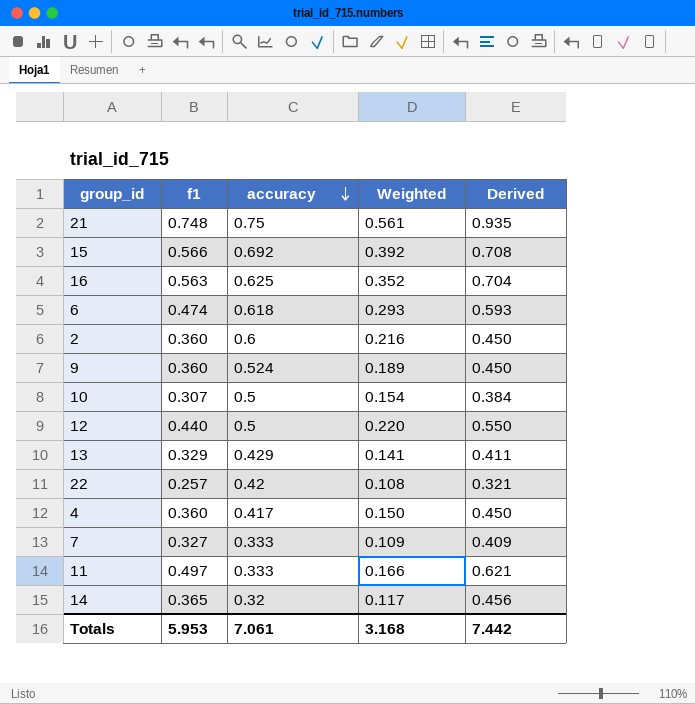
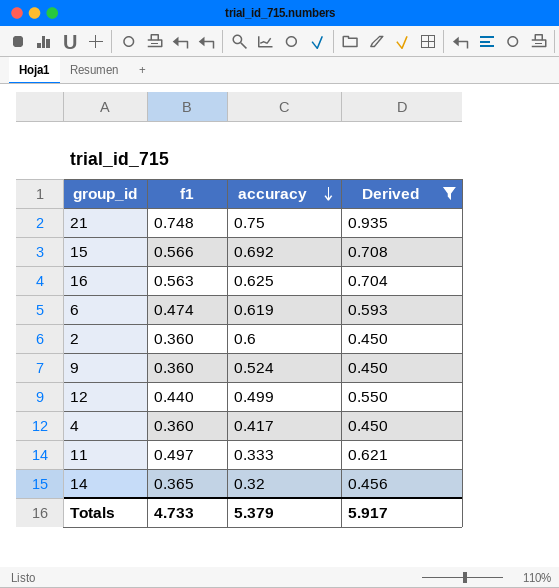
filter: none -> Derived >= 0.450
column Weighted | formula: [f1] * [accuracy] -> none
6 | accuracy: 0.618 -> 0.619
12 | accuracy: 0.5 -> 0.499
Totals | f1: 5.953 -> 4.733
Totals | accuracy: 7.061 -> 5.379
Totals | Derived: 7.442 -> 5.917

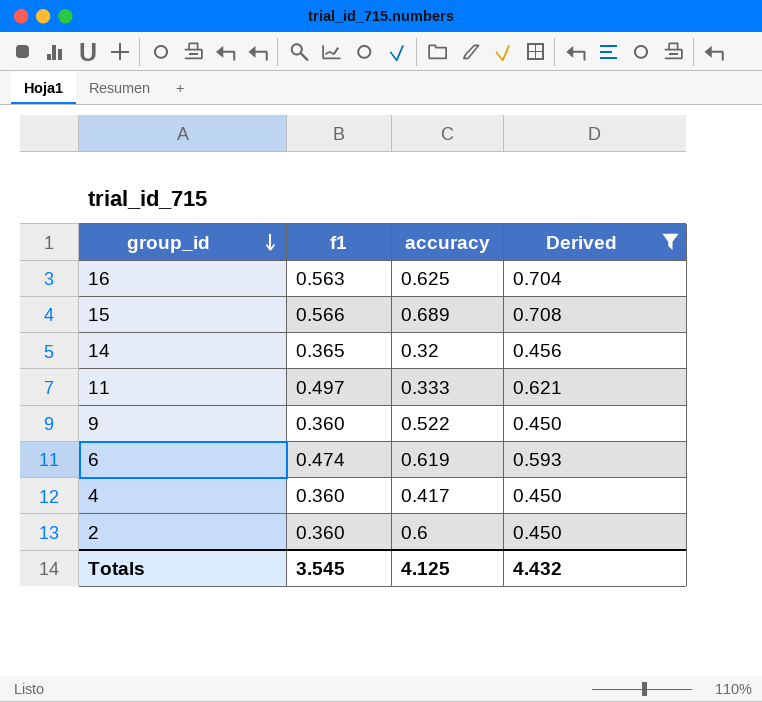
row order: accuracy descending -> group_id descending
row 21: 0.748 | 0.75 | 0.935 -> none
row 12: 0.440 | 0.499 | 0.550 -> none
15 | accuracy: 0.692 -> 0.689
9 | accuracy: 0.524 -> 0.522
Totals | f1: 4.733 -> 3.545
Totals | accuracy: 5.379 -> 4.125
Totals | Derived: 5.917 -> 4.432

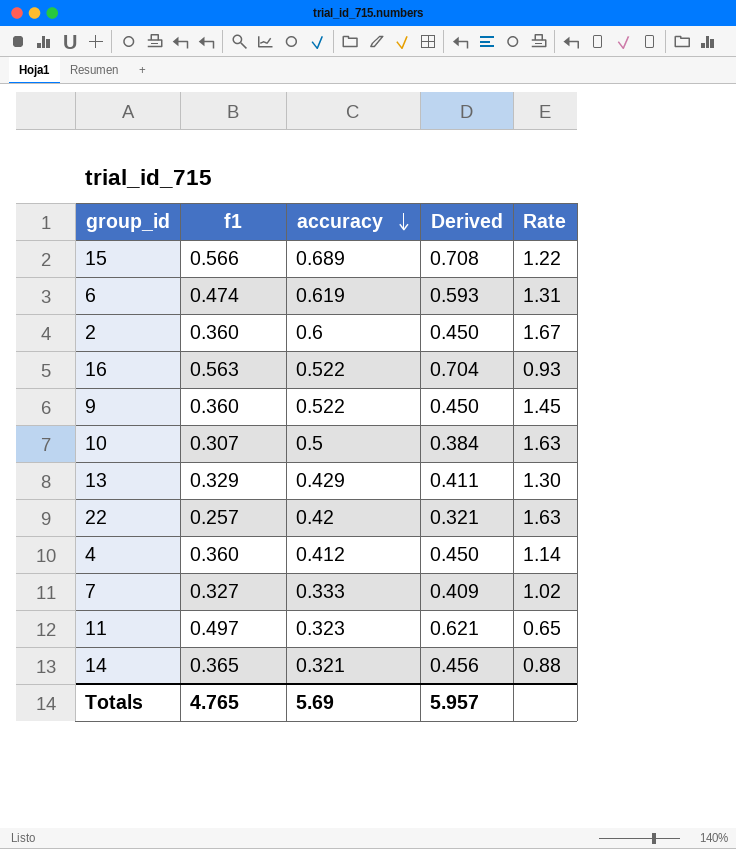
filter: Derived >= 0.450 -> none
row order: group_id descending -> accuracy descending
column Rate | formula: none -> [accuracy] / [f1]
16 | accuracy: 0.625 -> 0.522
4 | accuracy: 0.417 -> 0.412
11 | accuracy: 0.333 -> 0.323
14 | accuracy: 0.32 -> 0.321
Totals | f1: 3.545 -> 4.765
Totals | accuracy: 4.125 -> 5.69
Totals | Derived: 4.432 -> 5.957

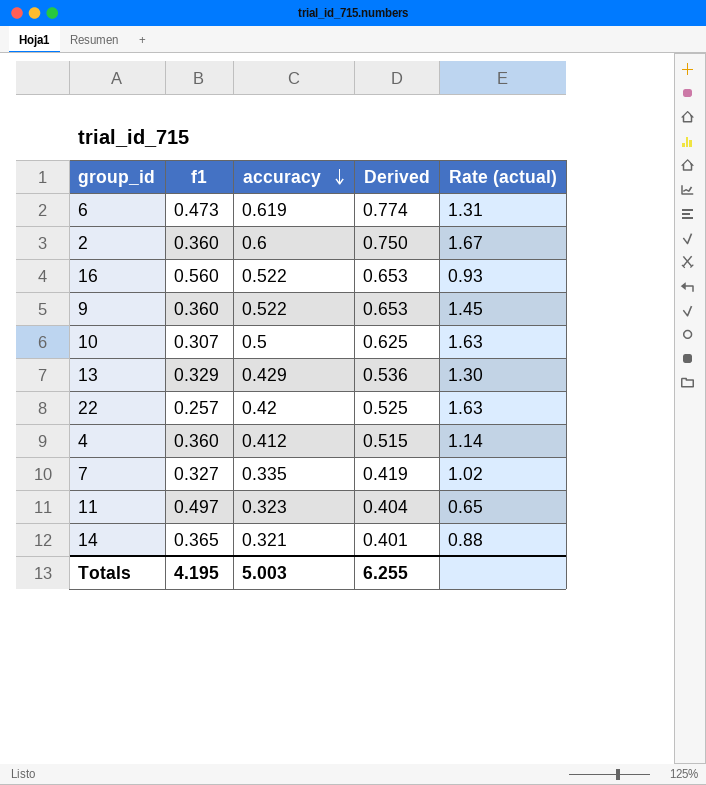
column Derived | formula: [f1] * 1.25 -> [accuracy] * 1.25
column name: Rate -> Rate (actual)
row 15: 0.566 | 0.689 | 0.708 | 1.22 -> none
6 | f1: 0.474 -> 0.473
16 | f1: 0.563 -> 0.560
7 | accuracy: 0.333 -> 0.335
Totals | f1: 4.765 -> 4.195
Totals | accuracy: 5.69 -> 5.003
Totals | Derived: 5.957 -> 6.255

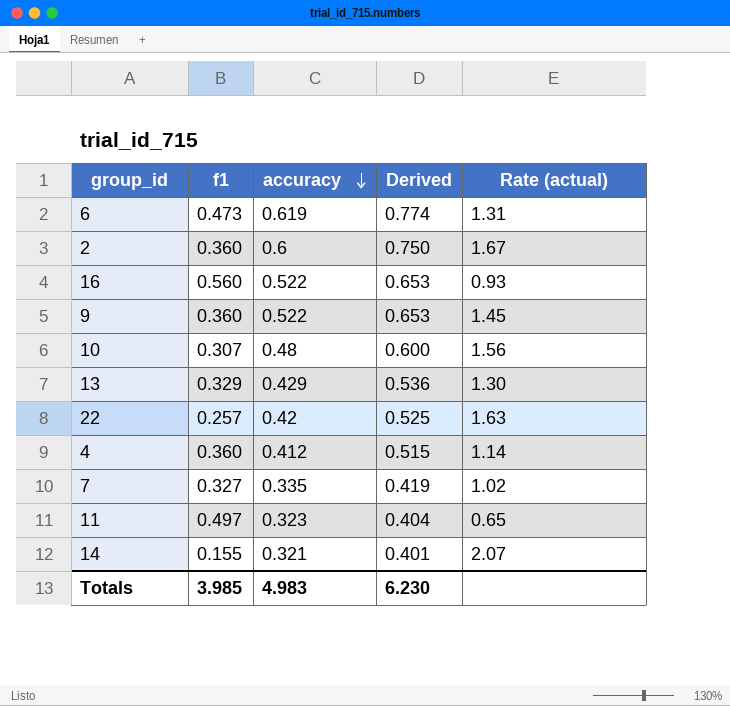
10 | accuracy: 0.5 -> 0.48
10 | Derived: 0.625 -> 0.600
10 | Rate (actual): 1.63 -> 1.56
14 | f1: 0.365 -> 0.155
14 | Rate (actual): 0.88 -> 2.07
Totals | f1: 4.195 -> 3.985
Totals | accuracy: 5.003 -> 4.983
Totals | Derived: 6.255 -> 6.230

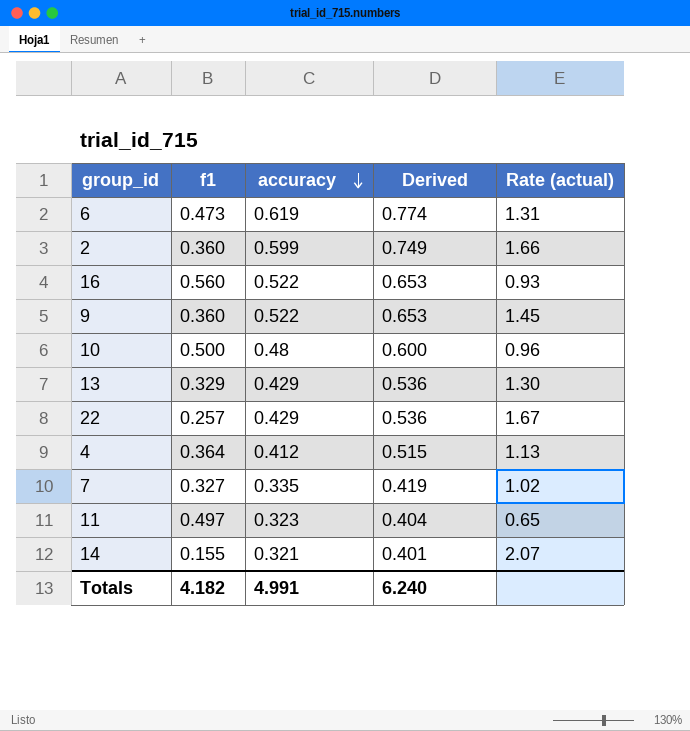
2 | accuracy: 0.6 -> 0.599
2 | Derived: 0.750 -> 0.749
2 | Rate (actual): 1.67 -> 1.66
10 | f1: 0.307 -> 0.500
10 | Rate (actual): 1.56 -> 0.96
22 | accuracy: 0.42 -> 0.429
22 | Derived: 0.525 -> 0.536
22 | Rate (actual): 1.63 -> 1.67
4 | f1: 0.360 -> 0.364
4 | Rate (actual): 1.14 -> 1.13
Totals | f1: 3.985 -> 4.182
Totals | accuracy: 4.983 -> 4.991
Totals | Derived: 6.230 -> 6.240

